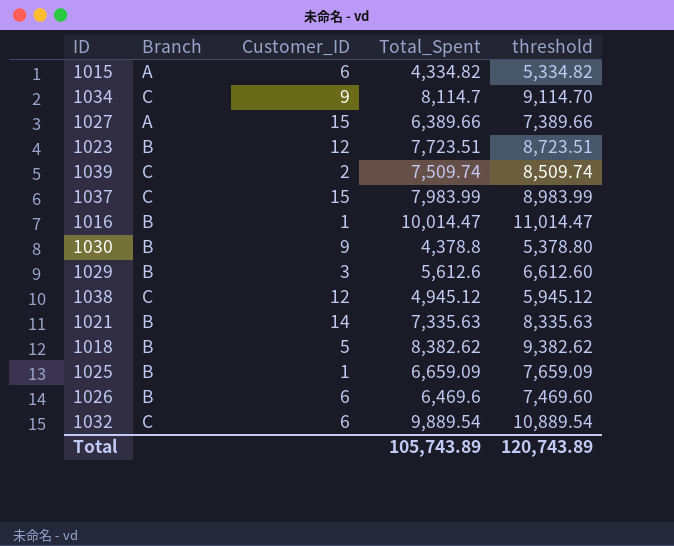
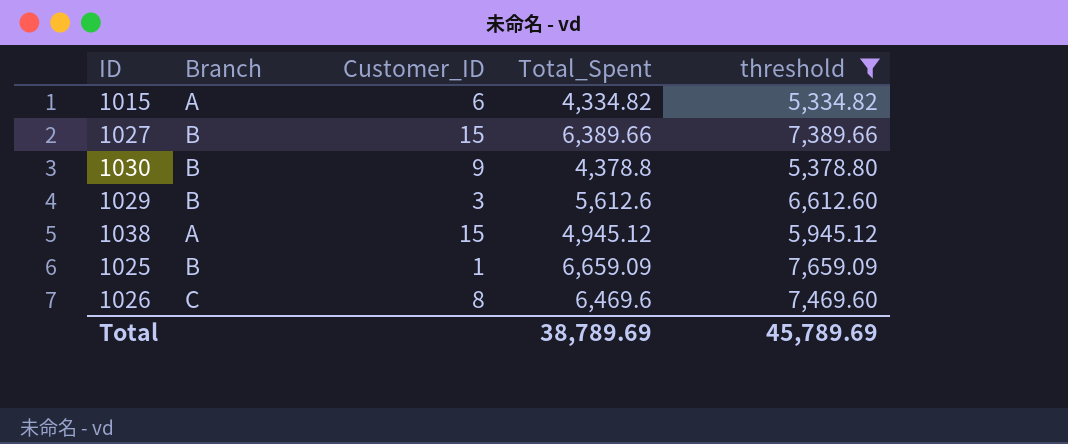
filter: none -> threshold <= 7,659.09
1027 | Branch: A -> B
1038 | Branch: C -> A
1038 | Customer_ID: 12 -> 15
1026 | Branch: B -> C
1026 | Customer_ID: 6 -> 8
Total | Total_Spent: 105,743.89 -> 38,789.69
Total | threshold: 120,743.89 -> 45,789.69

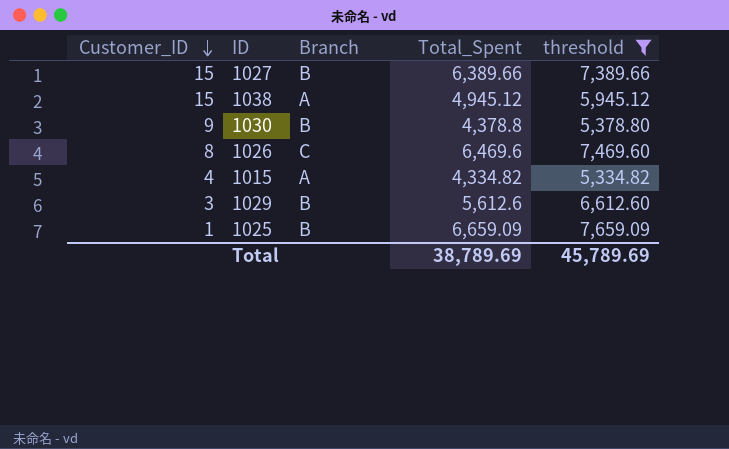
row order: none -> Customer_ID descending
column Customer_ID | position: 3 -> 1
1015 | Customer_ID: 6 -> 4

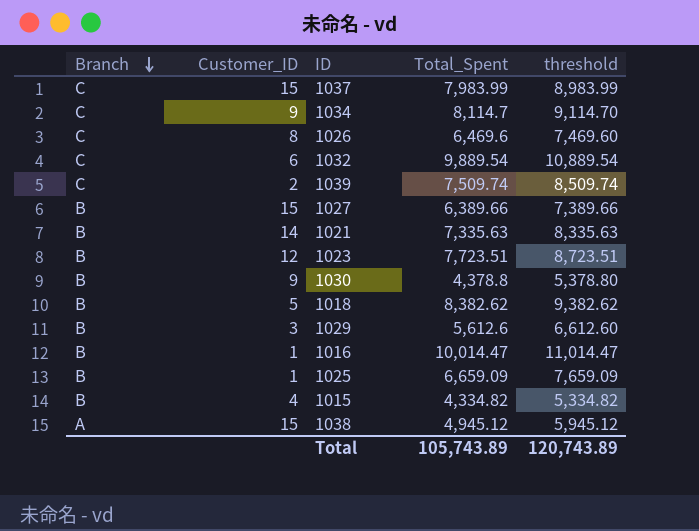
filter: threshold <= 7,659.09 -> none
row order: Customer_ID descending -> Branch descending
column Branch | position: 3 -> 1
1015 | Branch: A -> B
Total | Total_Spent: 38,789.69 -> 105,743.89
Total | threshold: 45,789.69 -> 120,743.89

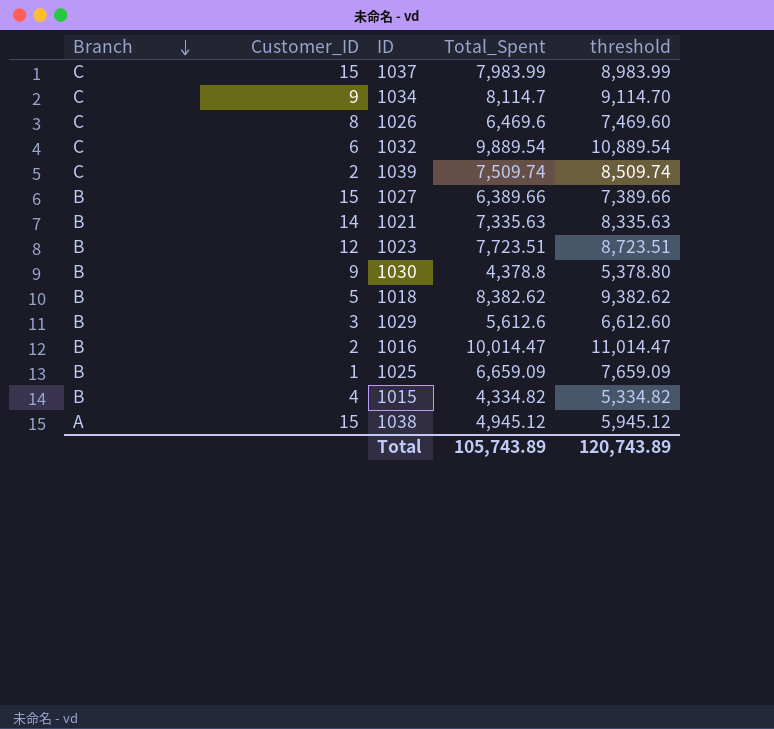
1016 | Customer_ID: 1 -> 2

